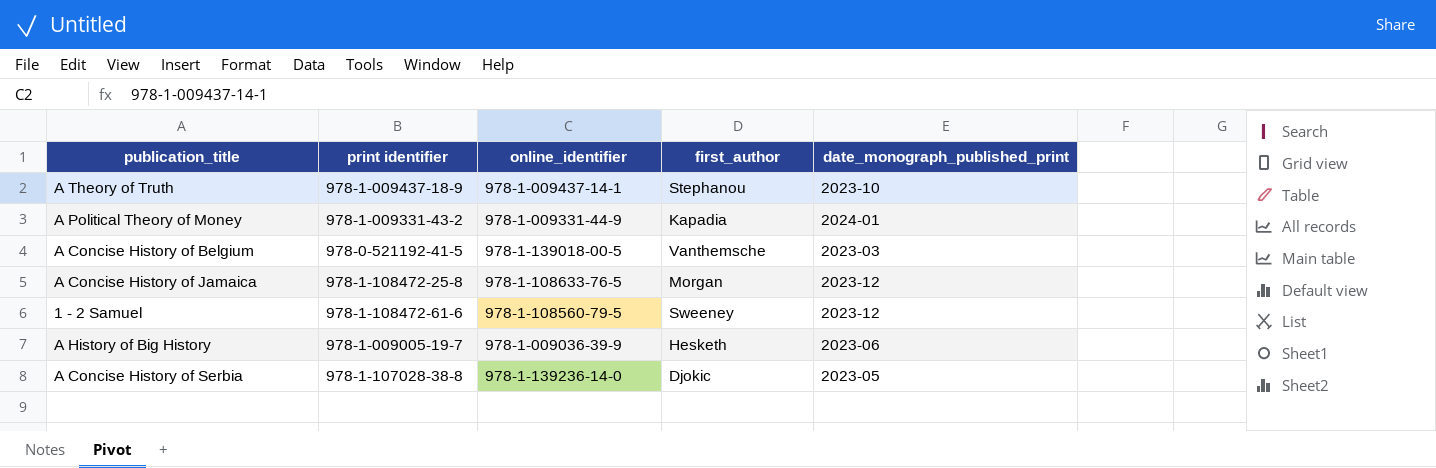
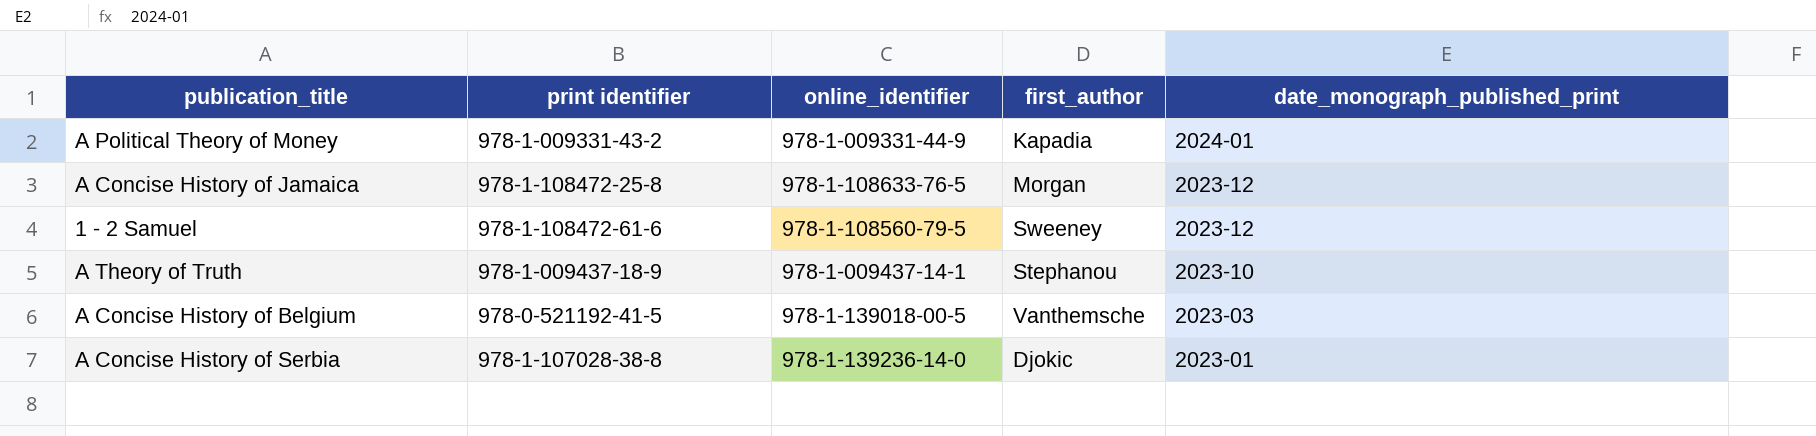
row order: none -> date_monograph_published_print descending
row A History of Big History: 978-1-009005-19-7 | 978-1-009036-39-9 | Hesketh | 2023-06 -> none
A Concise History of Serbia | date_monograph_published_print: 2023-05 -> 2023-01

